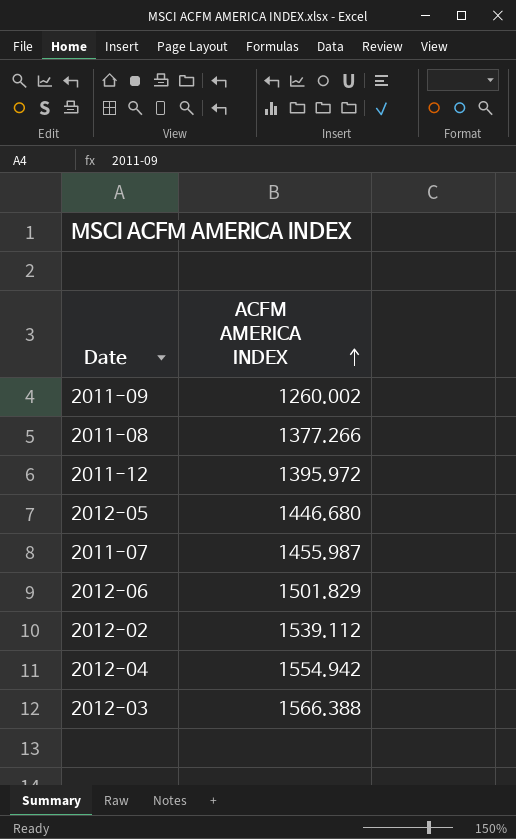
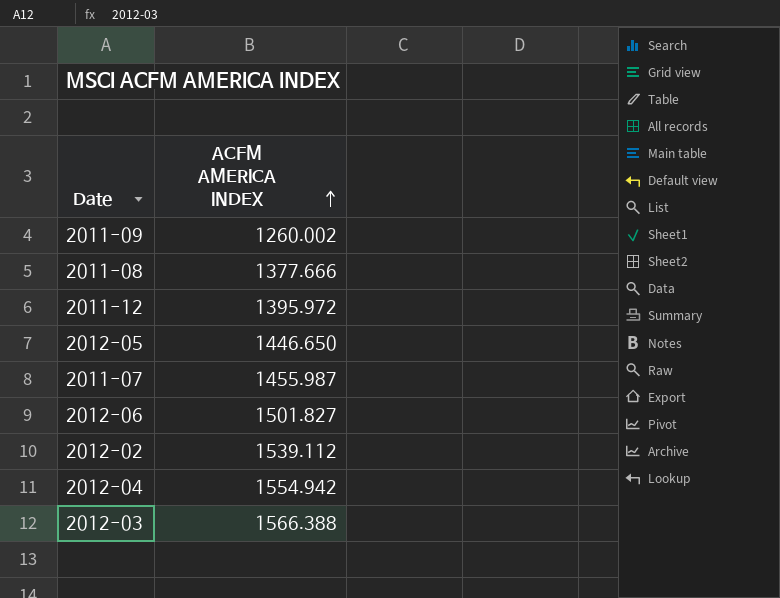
2011-08 | ACFM AMERICA INDEX: 1377.266 -> 1377.666
2012-05 | ACFM AMERICA INDEX: 1446.680 -> 1446.650
2012-06 | ACFM AMERICA INDEX: 1501.829 -> 1501.827

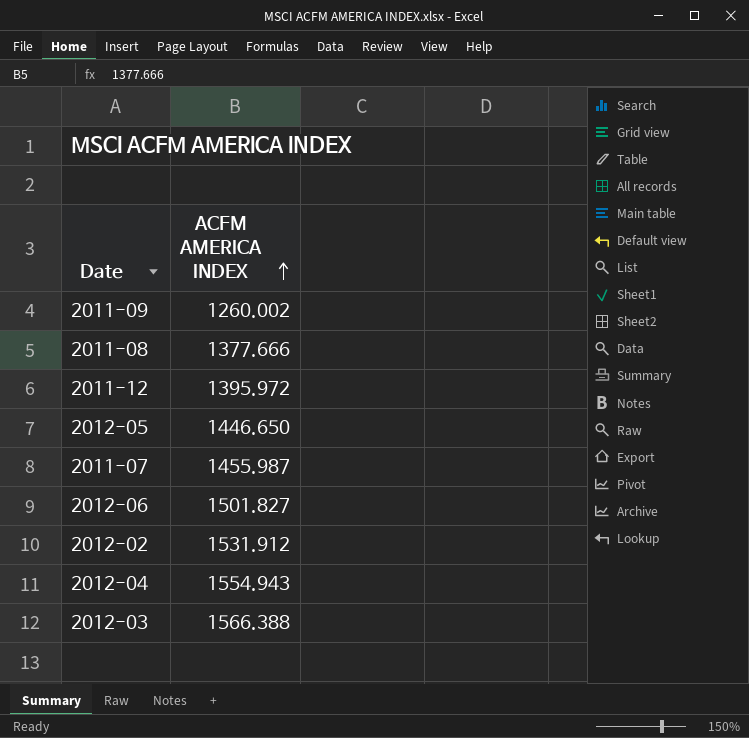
2012-02 | ACFM AMERICA INDEX: 1539.112 -> 1531.912
2012-04 | ACFM AMERICA INDEX: 1554.942 -> 1554.943

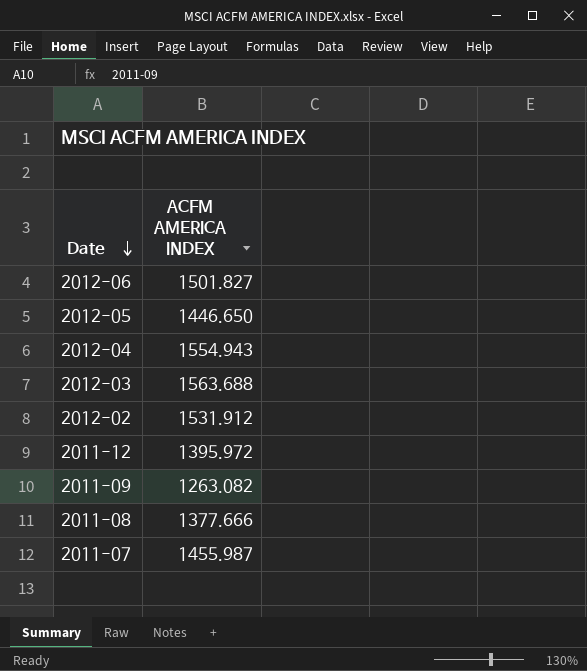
row order: ACFM AMERICA INDEX ascending -> Date descending
2012-03 | ACFM AMERICA INDEX: 1566.388 -> 1563.688
2011-09 | ACFM AMERICA INDEX: 1260.002 -> 1263.082

